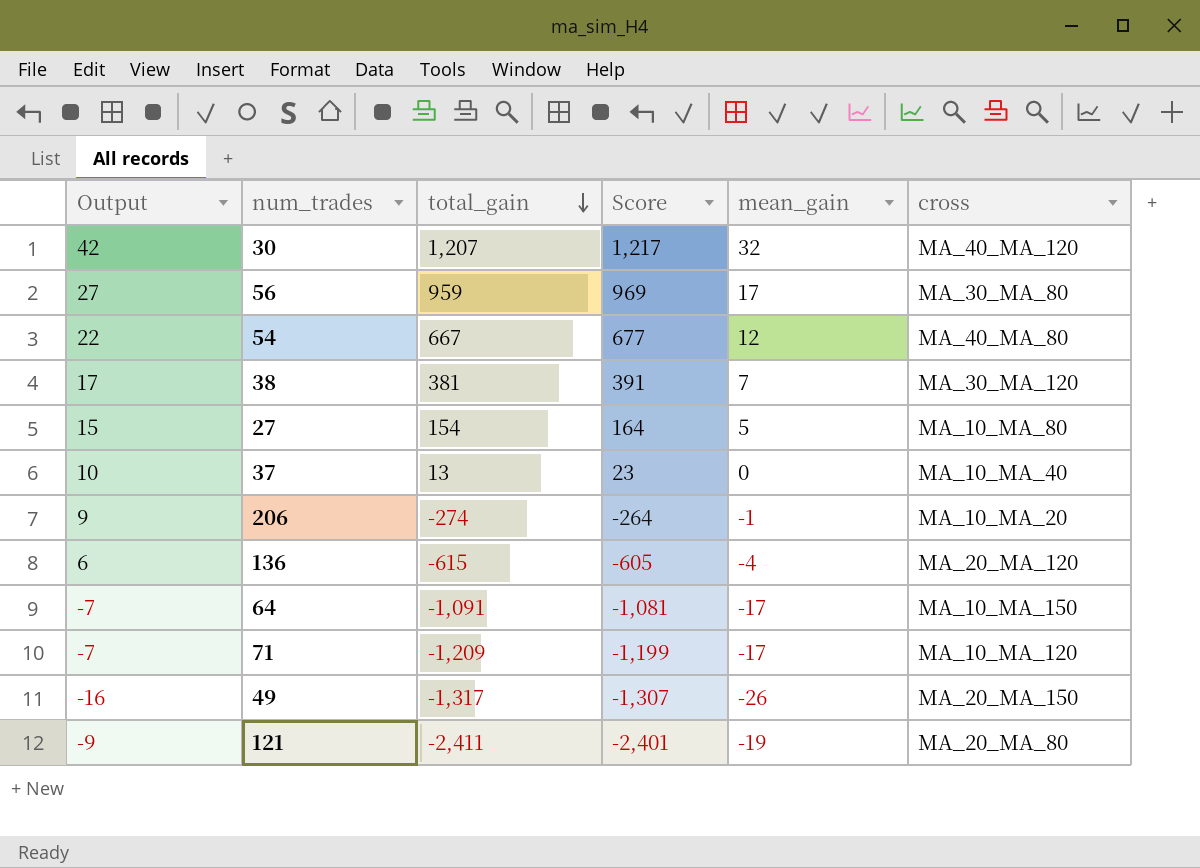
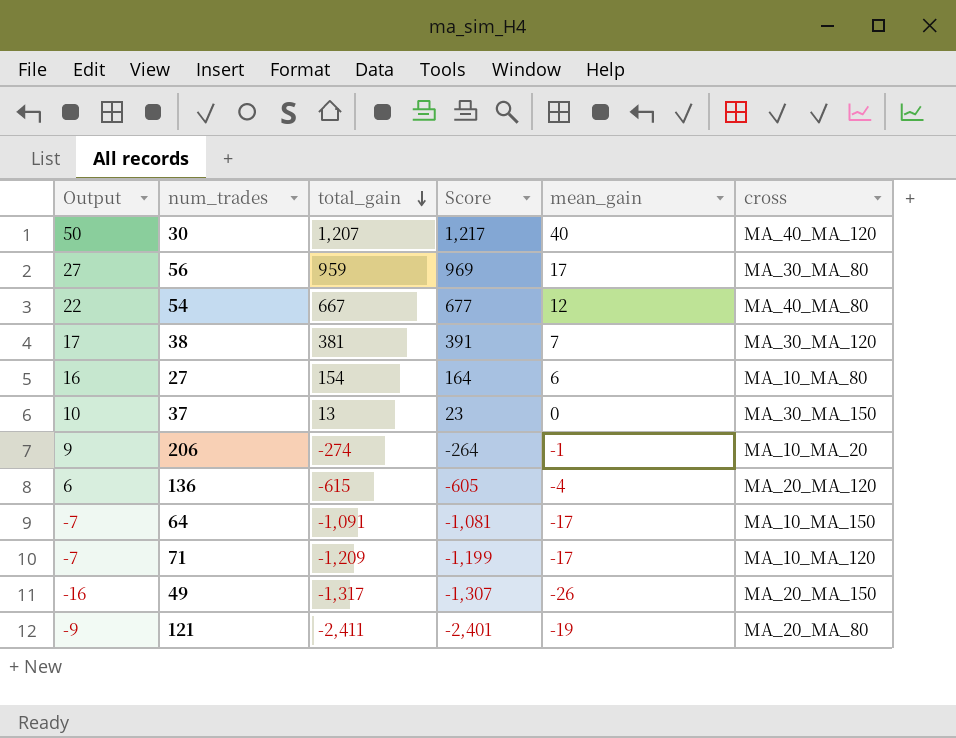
30 | Output: 42 -> 50
30 | mean_gain: 32 -> 40
27 | Output: 15 -> 16
27 | mean_gain: 5 -> 6
37 | cross: MA_10_MA_40 -> MA_30_MA_150

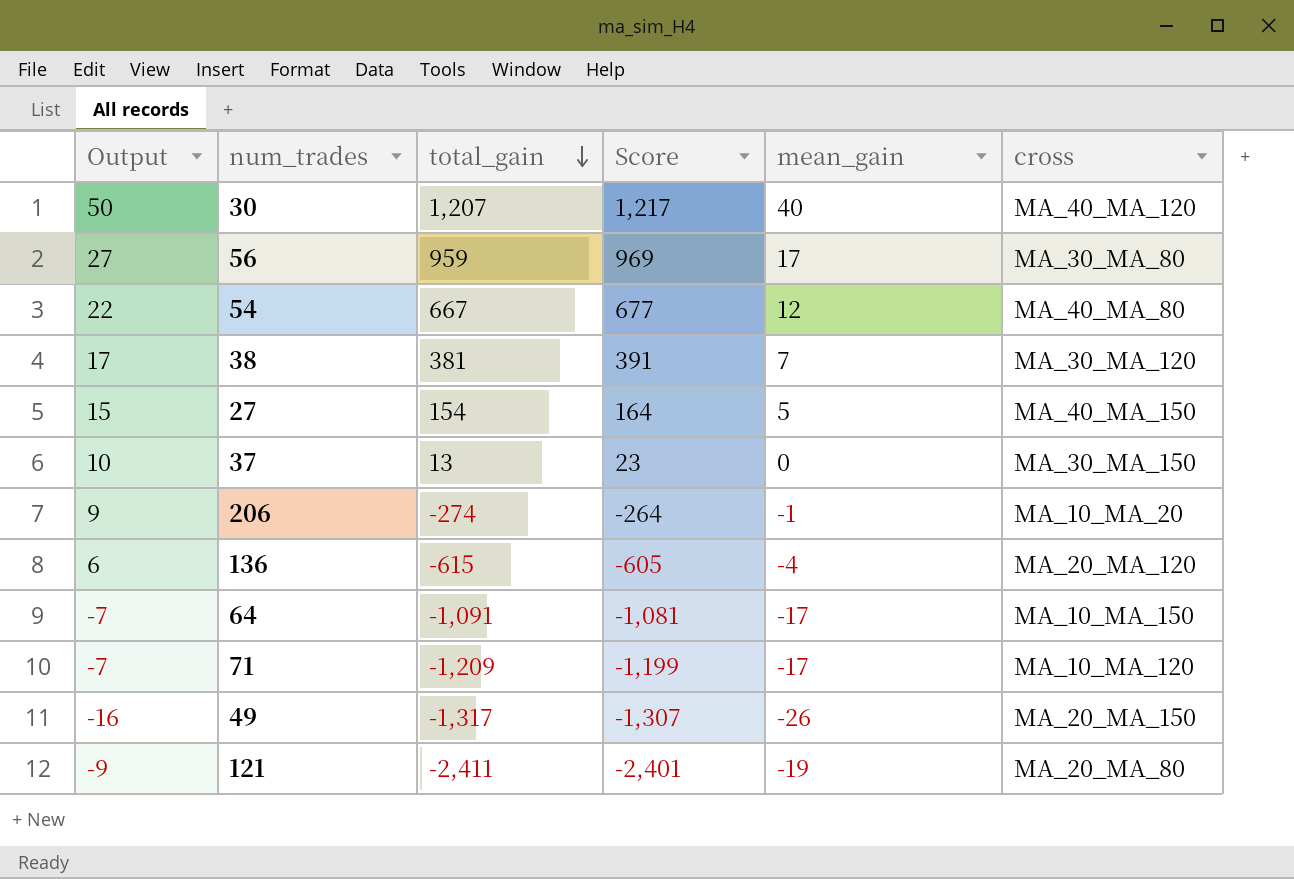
27 | Output: 16 -> 15
27 | mean_gain: 6 -> 5
27 | cross: MA_10_MA_80 -> MA_40_MA_150

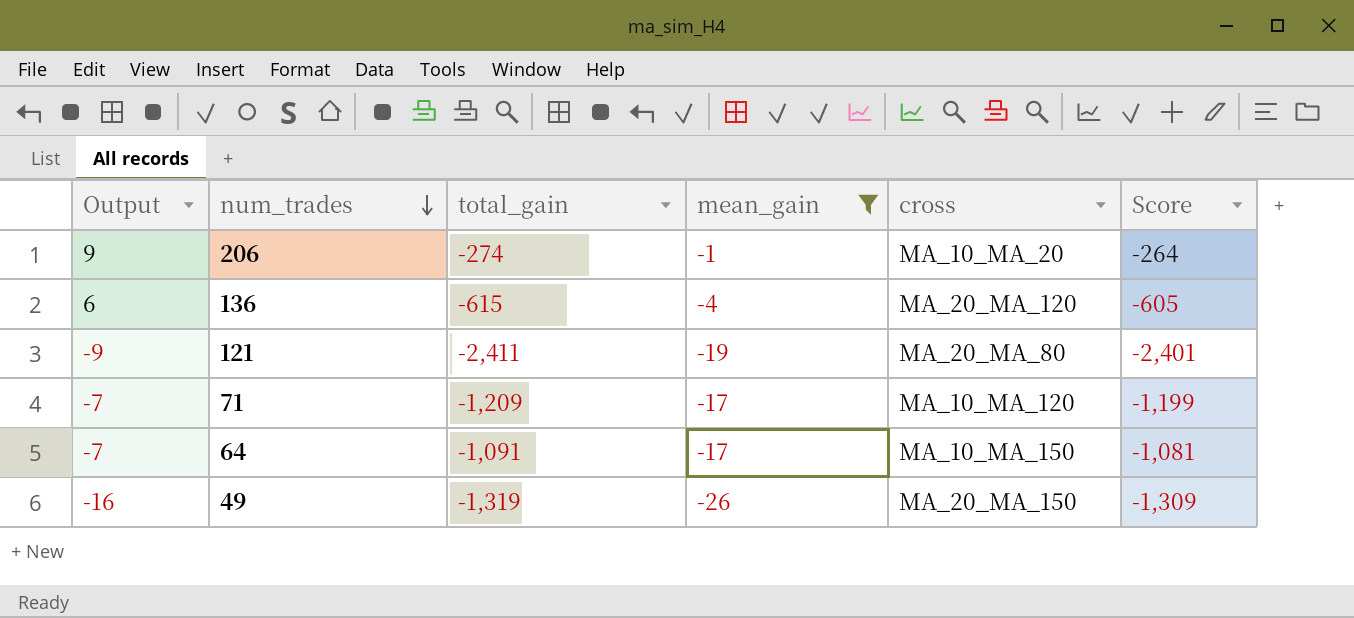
filter: none -> mean_gain <= -1
row order: total_gain descending -> num_trades descending
column Score | position: 4 -> 6
49 | total_gain: -1,317 -> -1,319
49 | Score: -1,307 -> -1,309

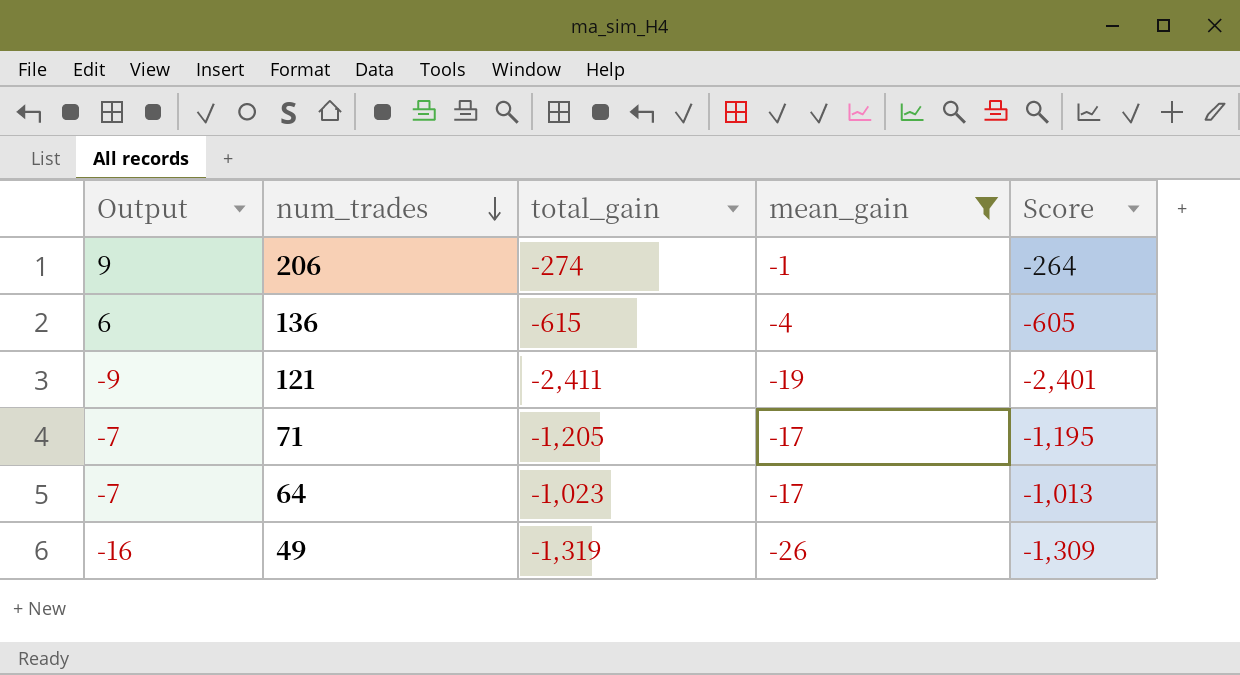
column cross | position: 5 -> none
71 | total_gain: -1,209 -> -1,205
71 | Score: -1,199 -> -1,195
64 | total_gain: -1,091 -> -1,023
64 | Score: -1,081 -> -1,013

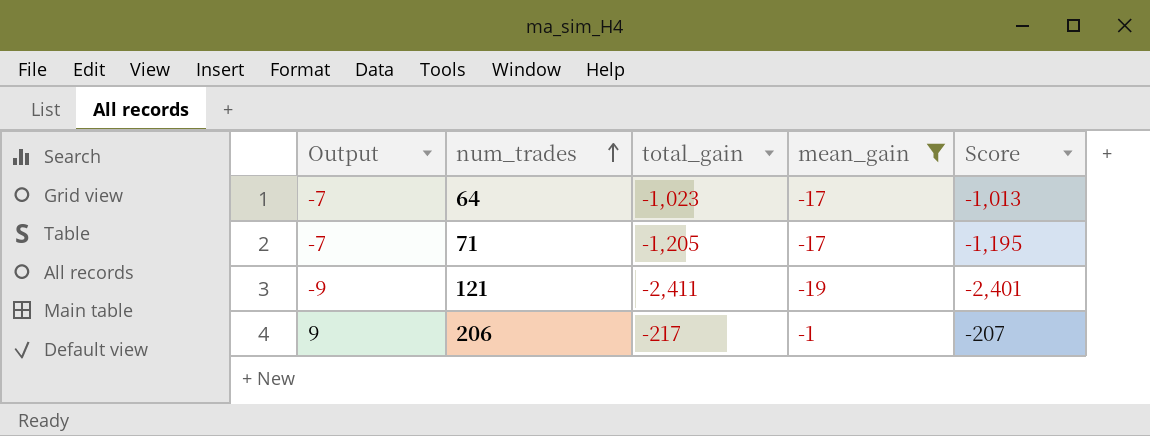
row order: num_trades descending -> num_trades ascending
row 136: 6 | -615 | -4 | -605 -> none
row 49: -16 | -1,319 | -26 | -1,309 -> none
206 | total_gain: -274 -> -217
206 | Score: -264 -> -207

